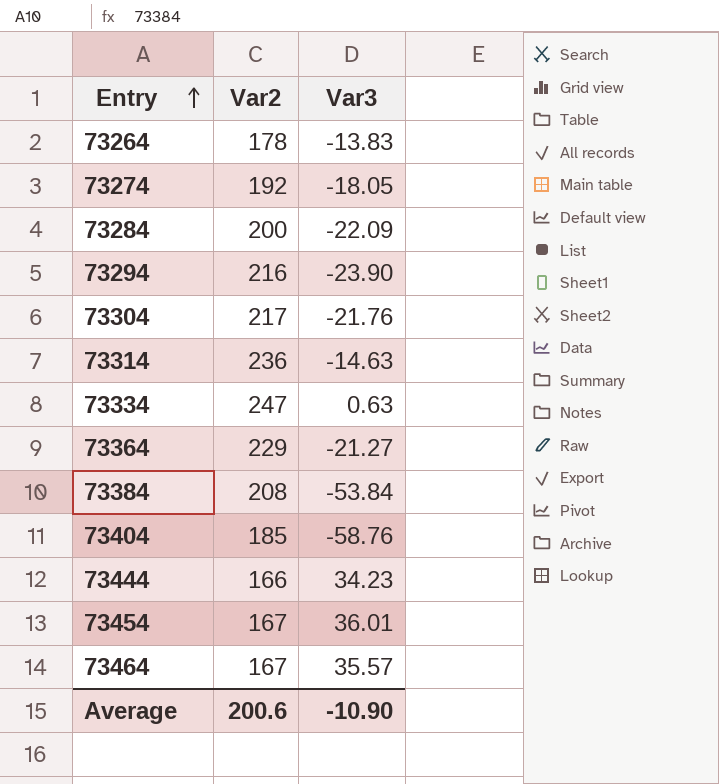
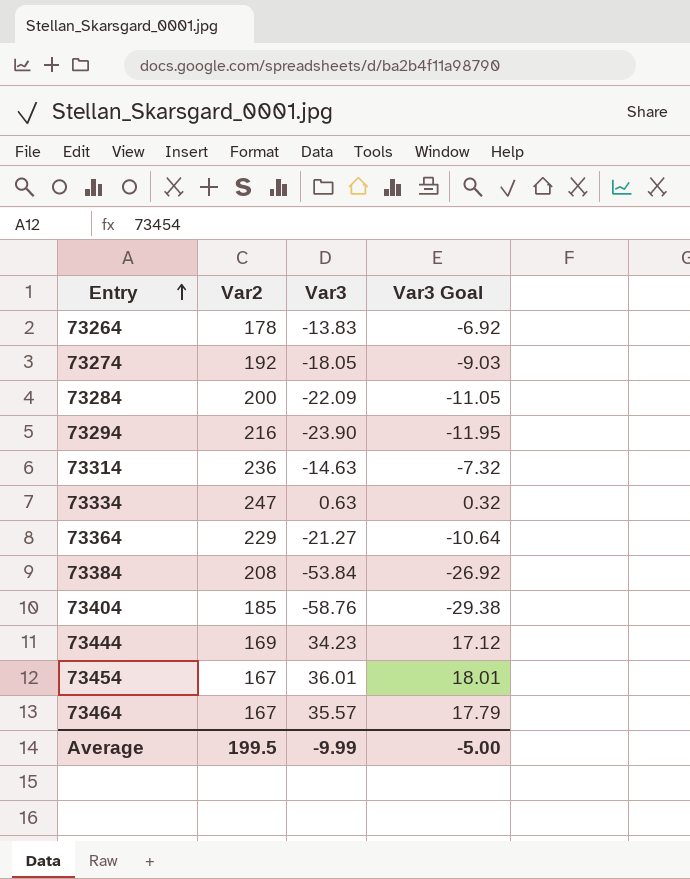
column Var3 Goal | formula: none -> [Var3] * 0.5
row 73304: 217 | -21.76 -> none
73444 | Var2: 166 -> 169
Average | Var2: 200.6 -> 199.5
Average | Var3: -10.90 -> -9.99

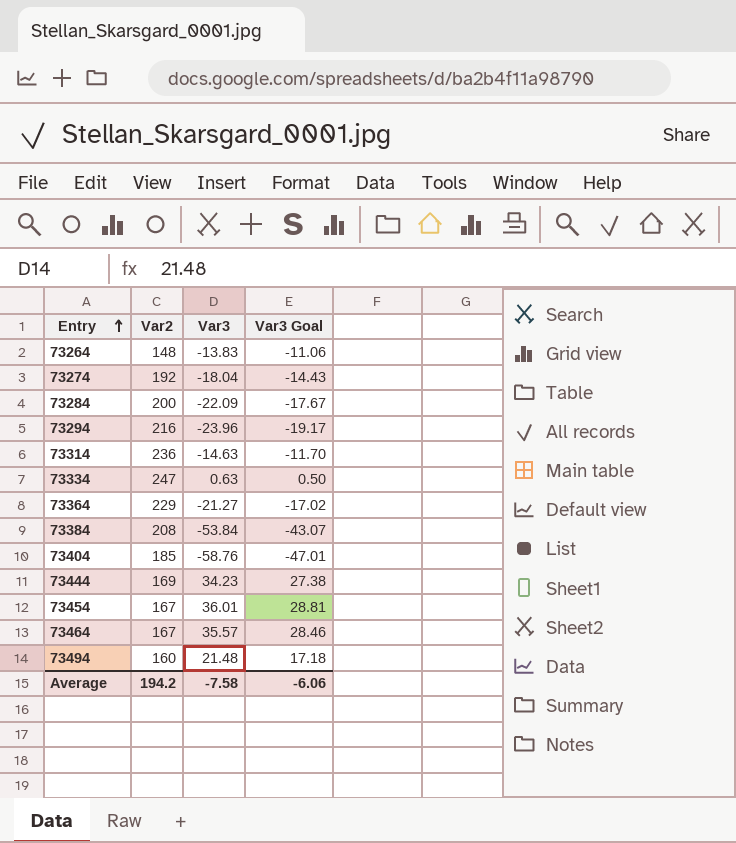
column Var3 Goal | formula: [Var3] * 0.5 -> [Var3] * 0.8
73264 | Var2: 178 -> 148
73274 | Var3: -18.05 -> -18.04
73294 | Var3: -23.90 -> -23.96
row 73494: none -> 160 | 21.48 | 17.18
Average | Var2: 199.5 -> 194.2
Average | Var3: -9.99 -> -7.58
Average | Var3 Goal: -5.00 -> -6.06

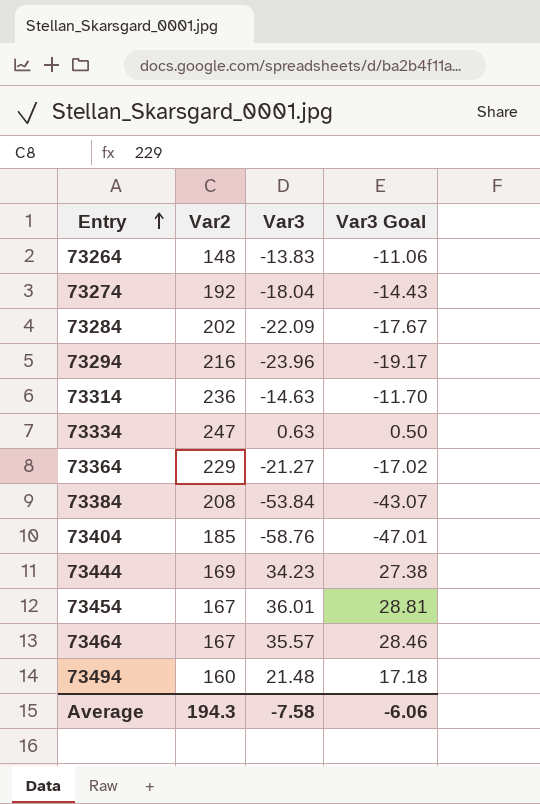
73284 | Var2: 200 -> 202
Average | Var2: 194.2 -> 194.3

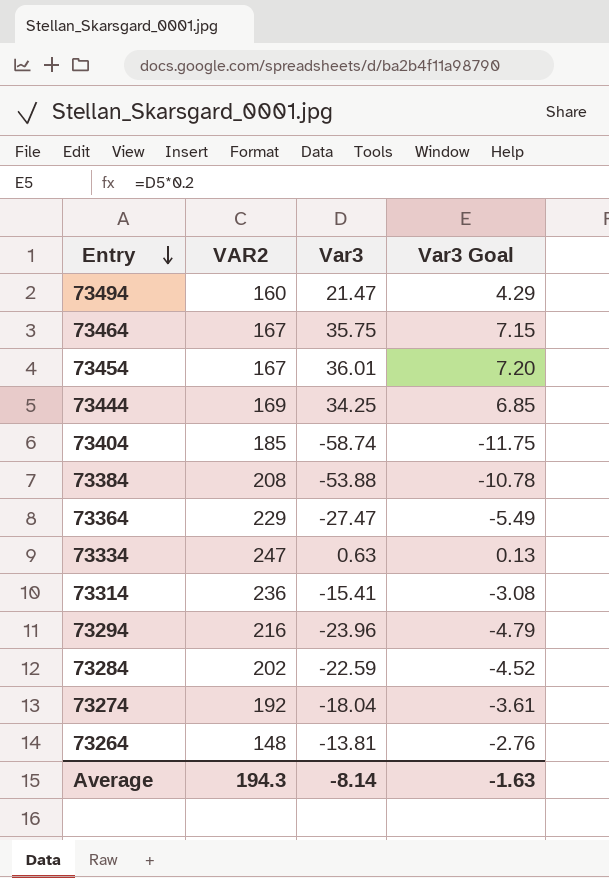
row order: Entry ascending -> Entry descending
column name: Var2 -> VAR2
column Var3 Goal | formula: [Var3] * 0.8 -> [Var3] * 0.2
73494 | Var3: 21.48 -> 21.47
73464 | Var3: 35.57 -> 35.75
73444 | Var3: 34.23 -> 34.25
73404 | Var3: -58.76 -> -58.74
73384 | Var3: -53.84 -> -53.88
73364 | Var3: -21.27 -> -27.47
73314 | Var3: -14.63 -> -15.41
73284 | Var3: -22.09 -> -22.59
73264 | Var3: -13.83 -> -13.81
Average | Var3: -7.58 -> -8.14
Average | Var3 Goal: -6.06 -> -1.63

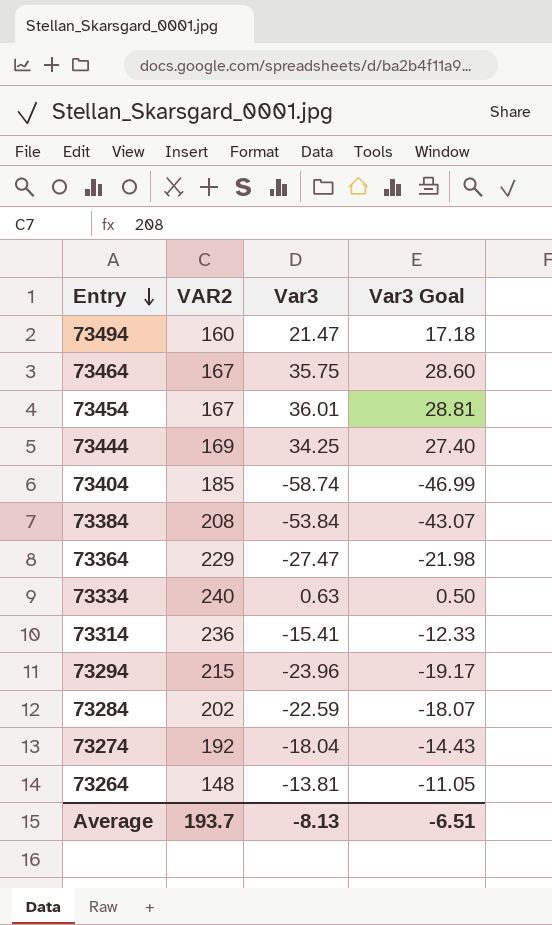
column Var3 Goal | formula: [Var3] * 0.2 -> [Var3] * 0.8
73384 | Var3: -53.88 -> -53.84
73334 | VAR2: 247 -> 240
73294 | VAR2: 216 -> 215
Average | VAR2: 194.3 -> 193.7
Average | Var3: -8.14 -> -8.13
Average | Var3 Goal: -1.63 -> -6.51

